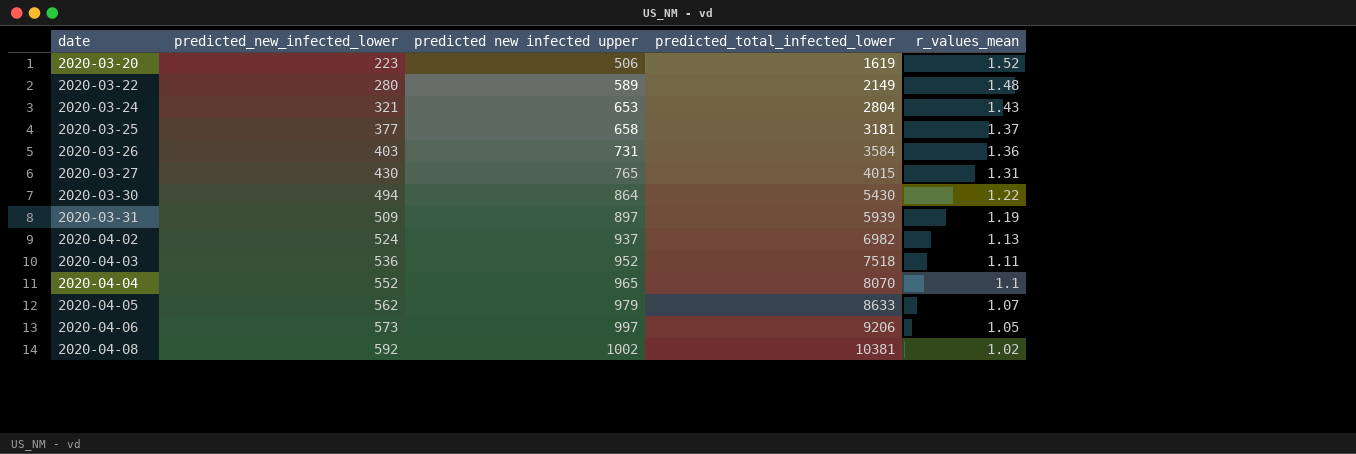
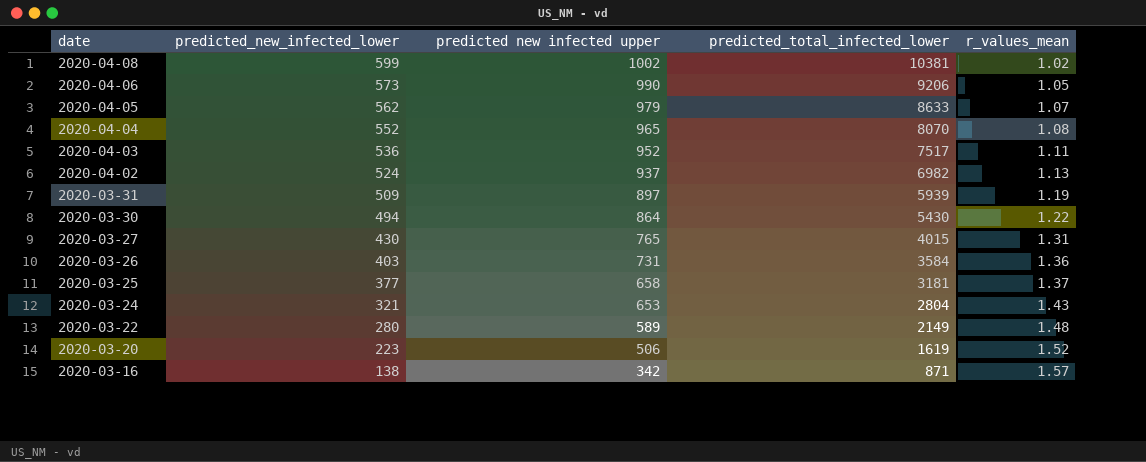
row order: date ascending -> date descending
2020-04-08 | predicted_new_infected_lower: 592 -> 599
2020-04-06 | predicted new infected upper: 997 -> 990
2020-04-04 | r_values_mean: 1.1 -> 1.08
2020-04-03 | predicted_total_infected_lower: 7518 -> 7517
row 2020-03-16: none -> 138 | 342 | 871 | 1.57

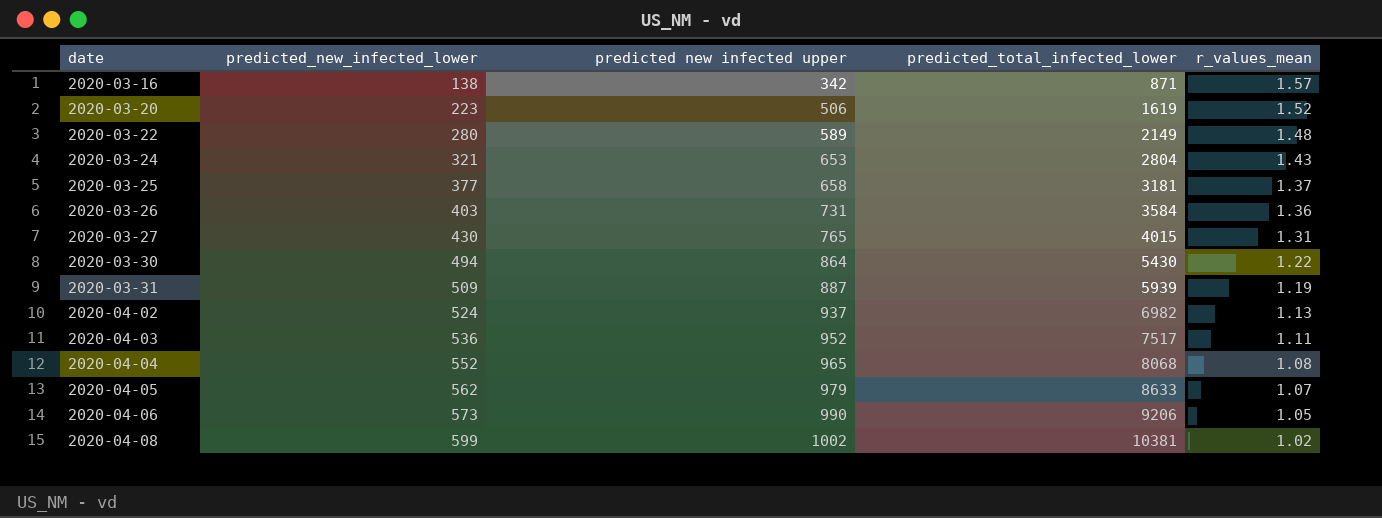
row order: date descending -> date ascending
2020-03-31 | predicted new infected upper: 897 -> 887
2020-04-04 | predicted_total_infected_lower: 8070 -> 8068

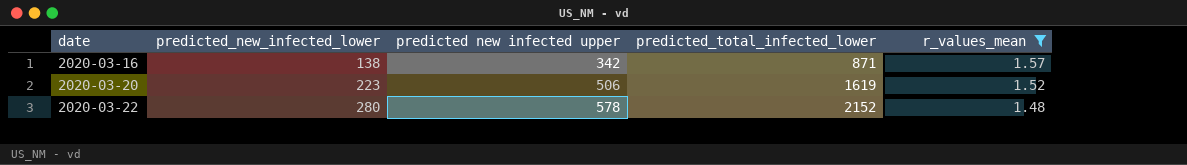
filter: none -> r_values_mean >= 1.48
2020-03-22 | predicted new infected upper: 589 -> 578
2020-03-22 | predicted_total_infected_lower: 2149 -> 2152

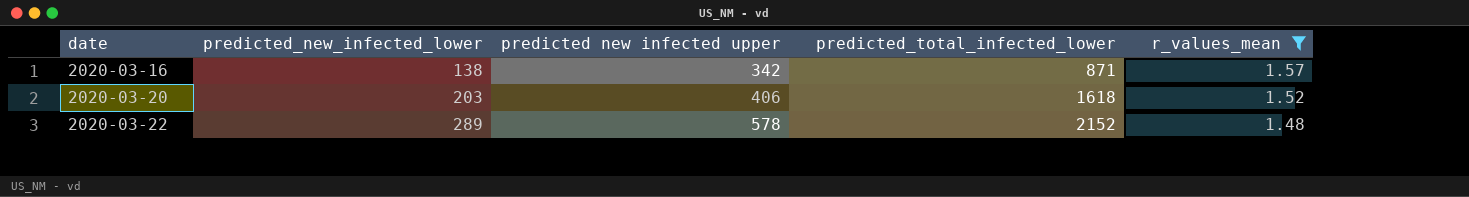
2020-03-20 | predicted_new_infected_lower: 223 -> 203
2020-03-20 | predicted new infected upper: 506 -> 406
2020-03-20 | predicted_total_infected_lower: 1619 -> 1618
2020-03-22 | predicted_new_infected_lower: 280 -> 289

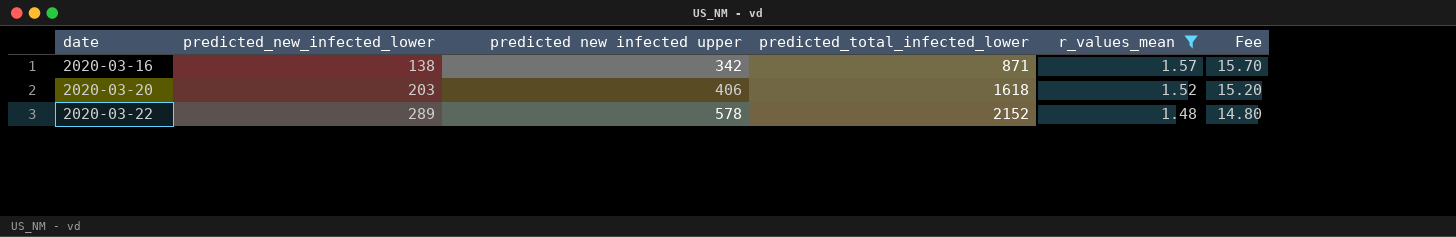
column Fee | formula: none -> [r_values_mean] * 10

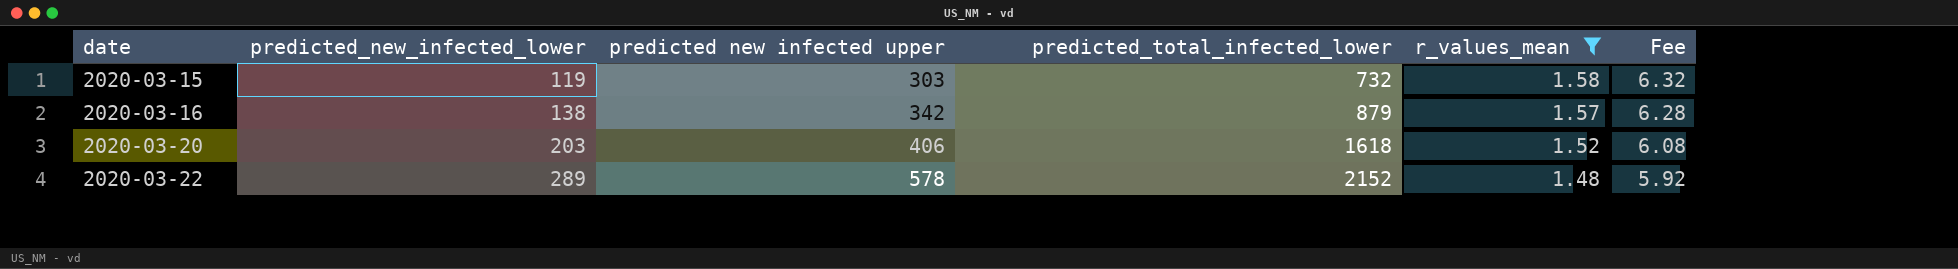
column Fee | formula: [r_values_mean] * 10 -> [r_values_mean] * 4
row 2020-03-15: none -> 119 | 303 | 732 | 1.58 | 6.32
2020-03-16 | predicted_total_infected_lower: 871 -> 879

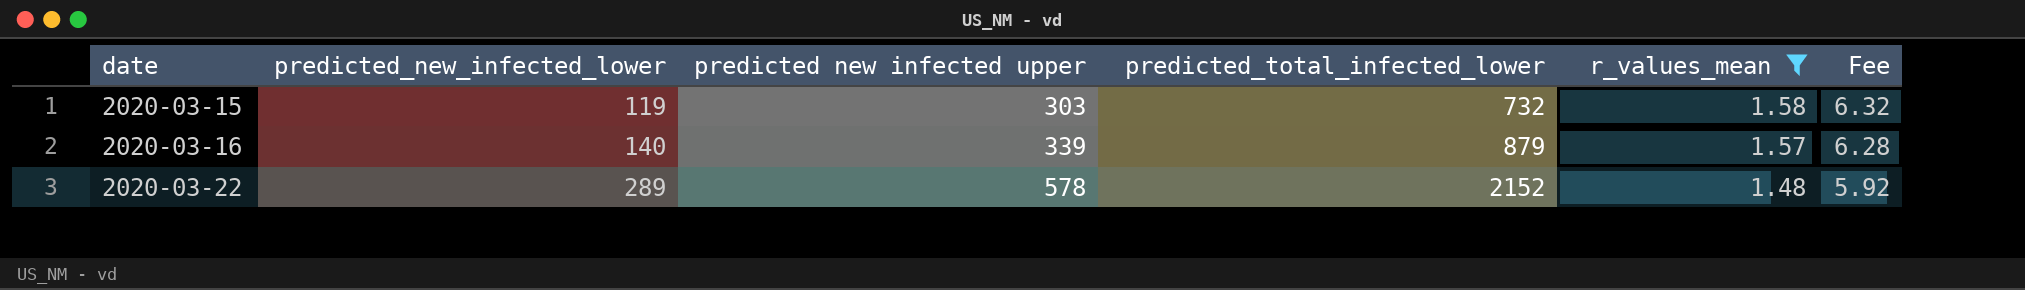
row 2020-03-20: 203 | 406 | 1618 | 1.52 | 6.08 -> none
2020-03-16 | predicted_new_infected_lower: 138 -> 140
2020-03-16 | predicted new infected upper: 342 -> 339

